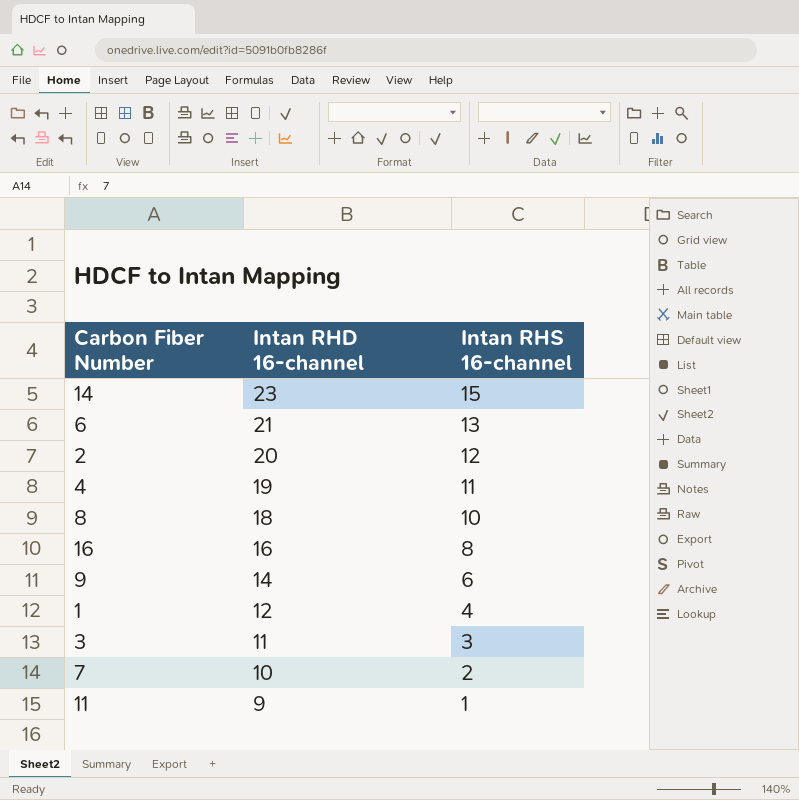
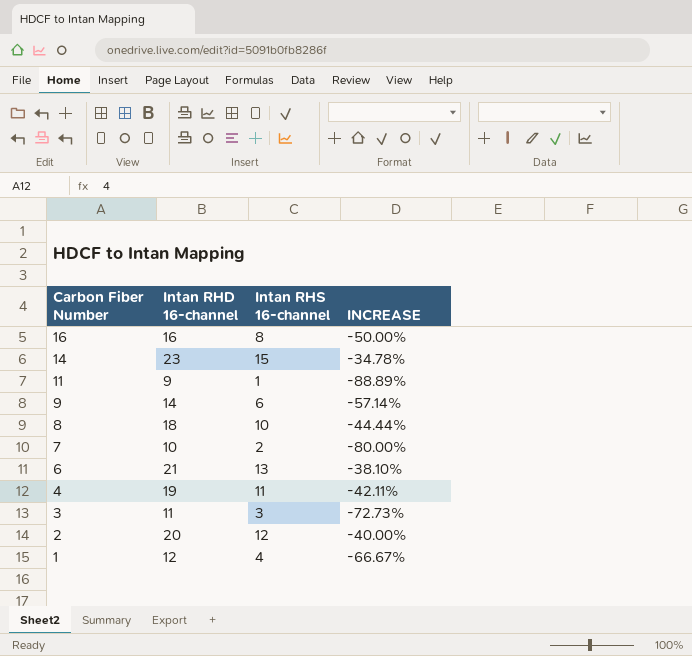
row order: Intan RHD 16-channel descending -> Carbon Fiber Number descending
column INCREASE | formula: none -> ([Intan RHS 16-channel] - [Intan RHD 16-channel]) / [Intan RHD 16-channel]

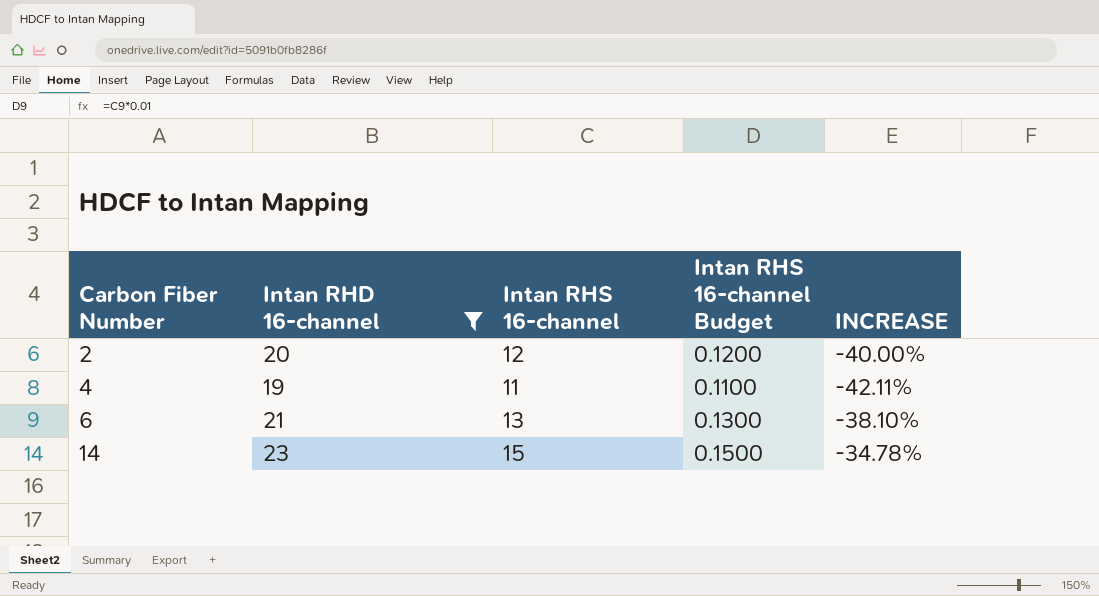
filter: none -> Intan RHD 16-channel >= 19
row order: Carbon Fiber Number descending -> Carbon Fiber Number ascending
column Intan RHS 16-channel Budget | formula: none -> [Intan RHS 16-channel] * 0.01

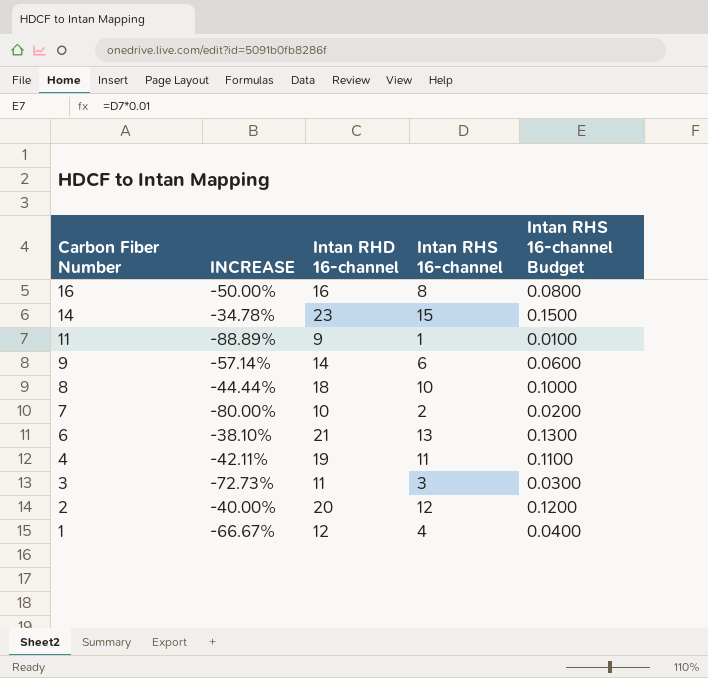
filter: Intan RHD 16-channel >= 19 -> none
row order: Carbon Fiber Number ascending -> Carbon Fiber Number descending
column INCREASE | position: 5 -> 2

